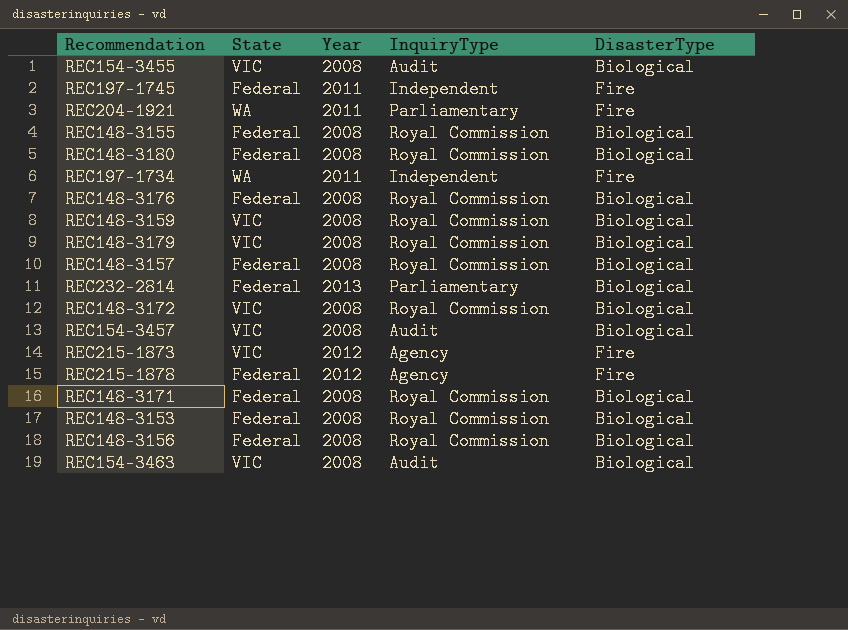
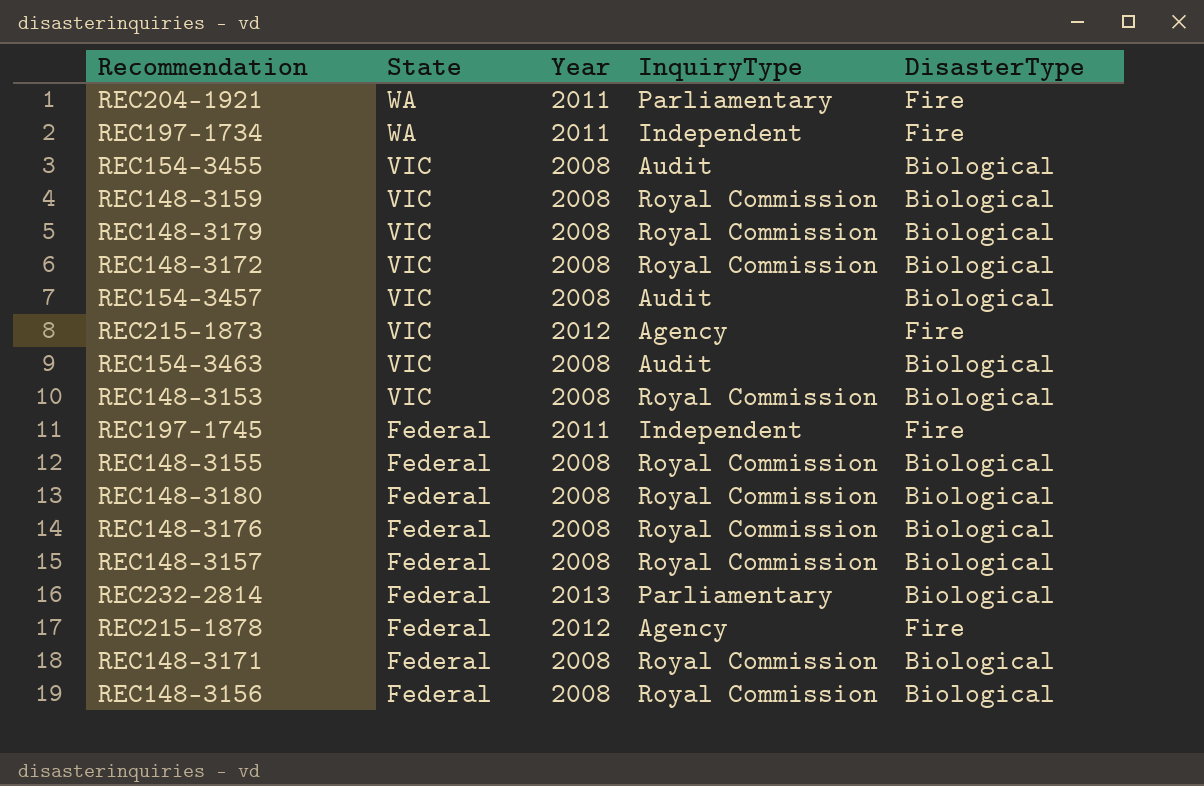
row order: none -> State descending
REC148-3153 | State: Federal -> VIC

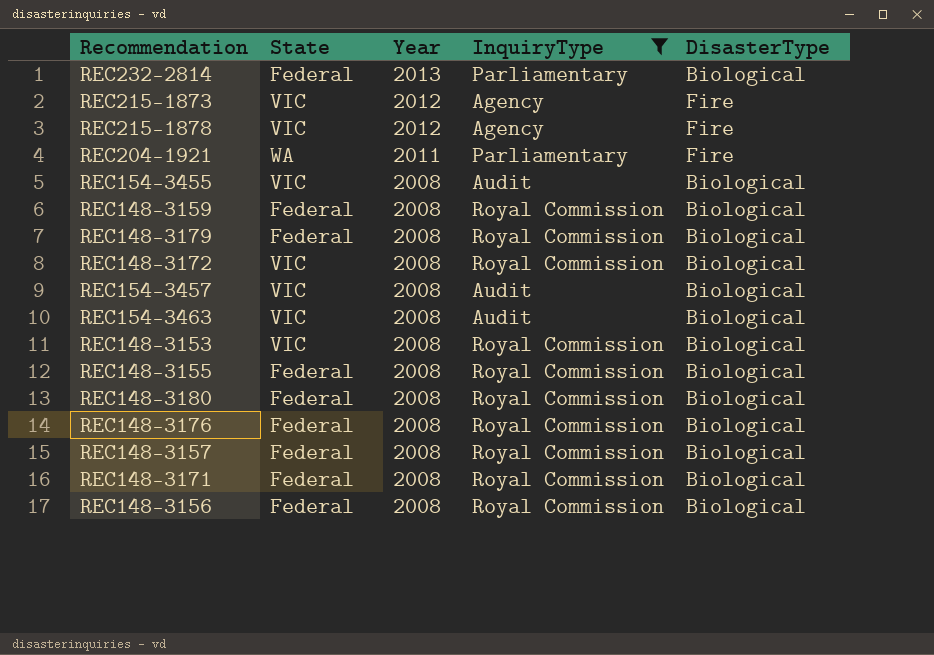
filter: none -> InquiryType != Independent
row order: State descending -> Year descending
REC215-1878 | State: Federal -> VIC
REC148-3159 | State: VIC -> Federal
REC148-3179 | State: VIC -> Federal

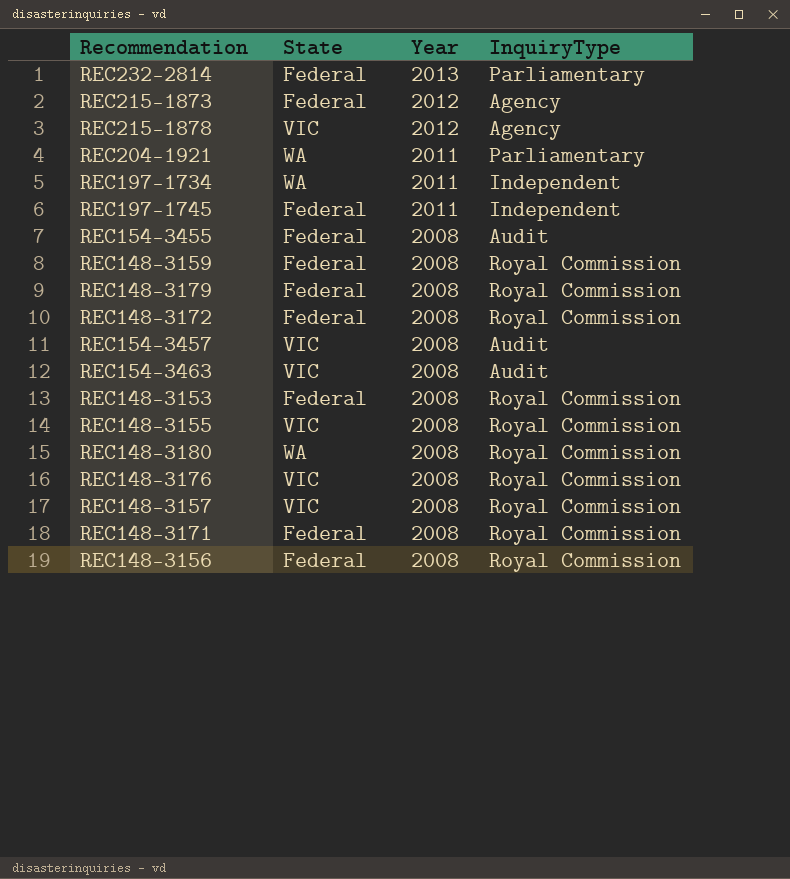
filter: InquiryType != Independent -> none
column DisasterType | position: 5 -> none
REC215-1873 | State: VIC -> Federal
REC154-3455 | State: VIC -> Federal
REC148-3172 | State: VIC -> Federal
REC148-3153 | State: VIC -> Federal
REC148-3155 | State: Federal -> VIC
REC148-3180 | State: Federal -> WA
REC148-3176 | State: Federal -> VIC
REC148-3157 | State: Federal -> VIC

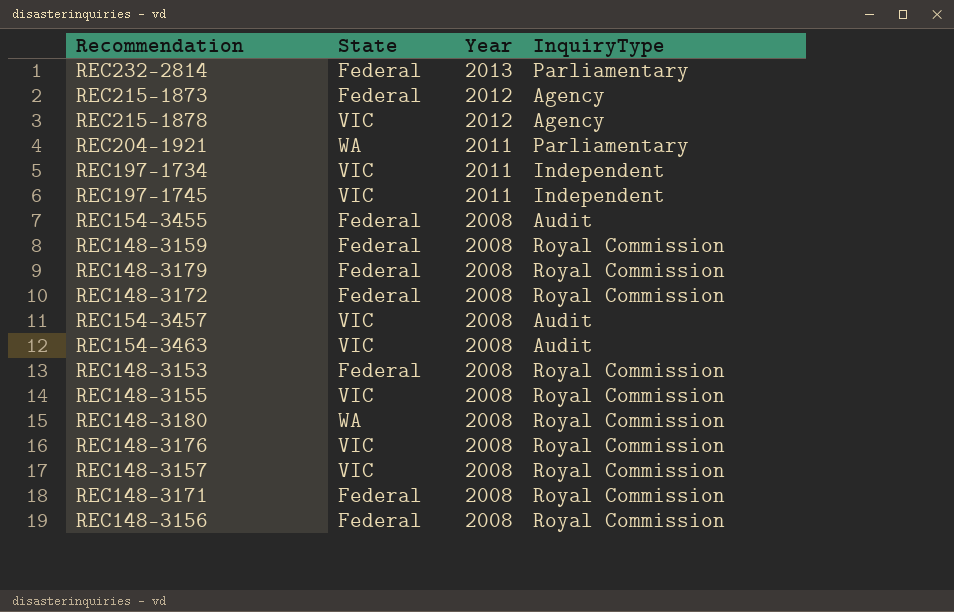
REC197-1734 | State: WA -> VIC
REC197-1745 | State: Federal -> VIC

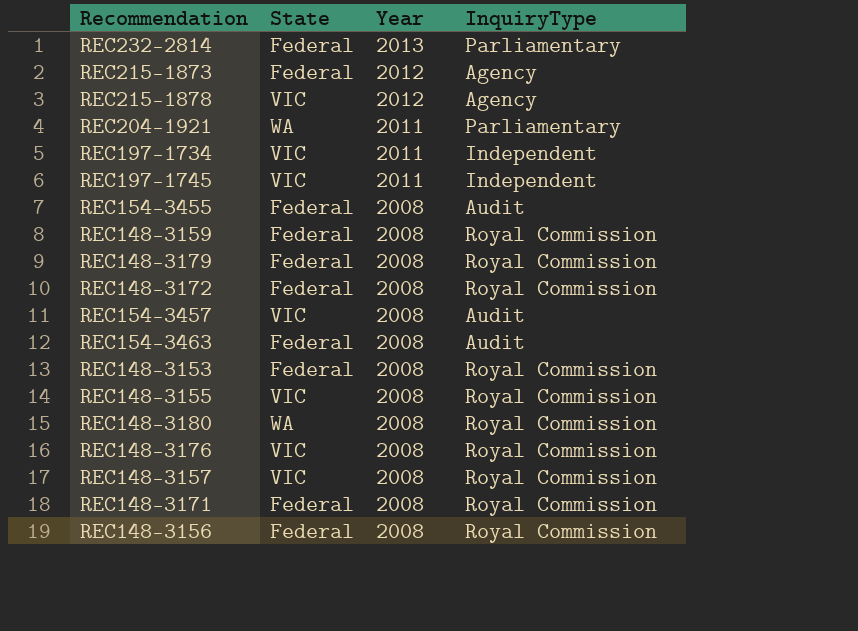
REC154-3463 | State: VIC -> Federal

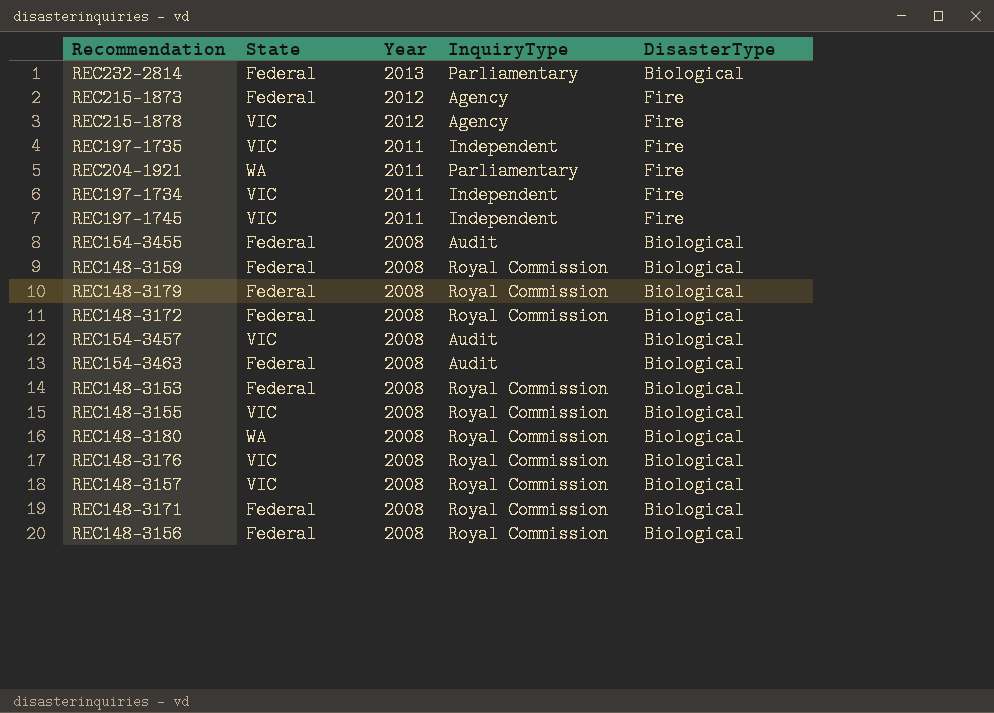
column DisasterType | position: none -> 5
row REC197-1735: none -> VIC | 2011 | Independent | Fire

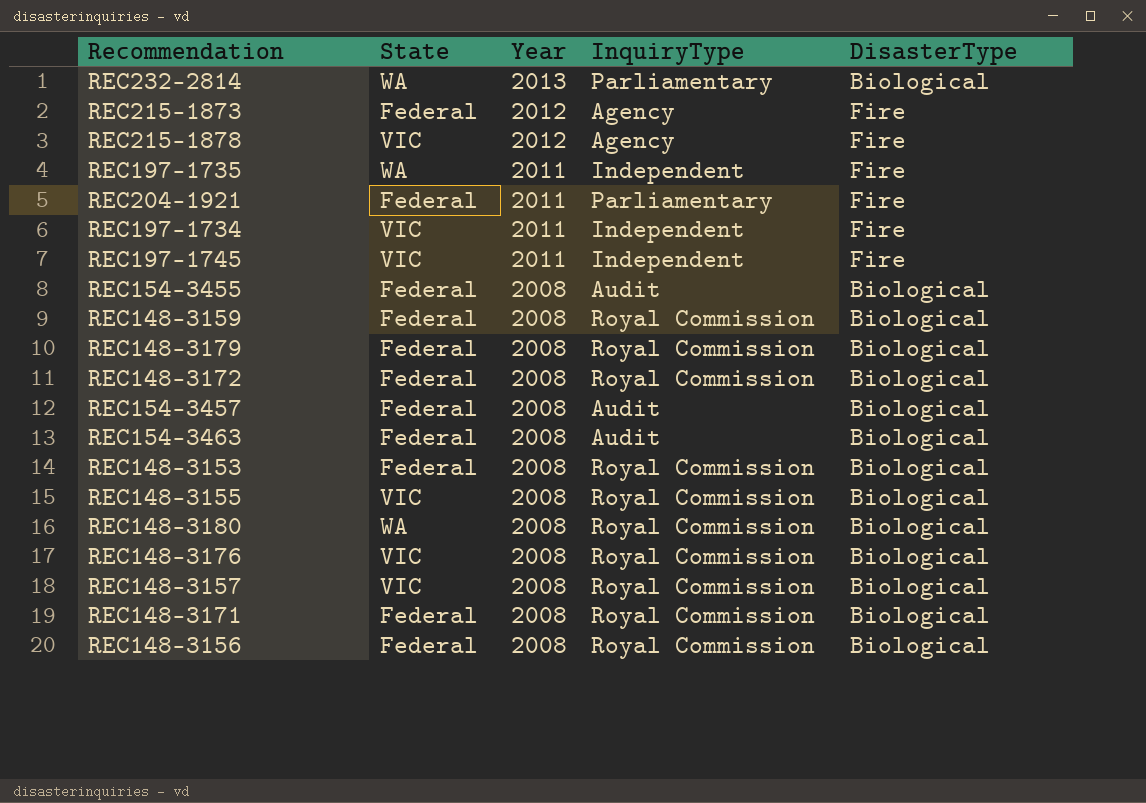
REC232-2814 | State: Federal -> WA
REC197-1735 | State: VIC -> WA
REC204-1921 | State: WA -> Federal
REC154-3457 | State: VIC -> Federal

